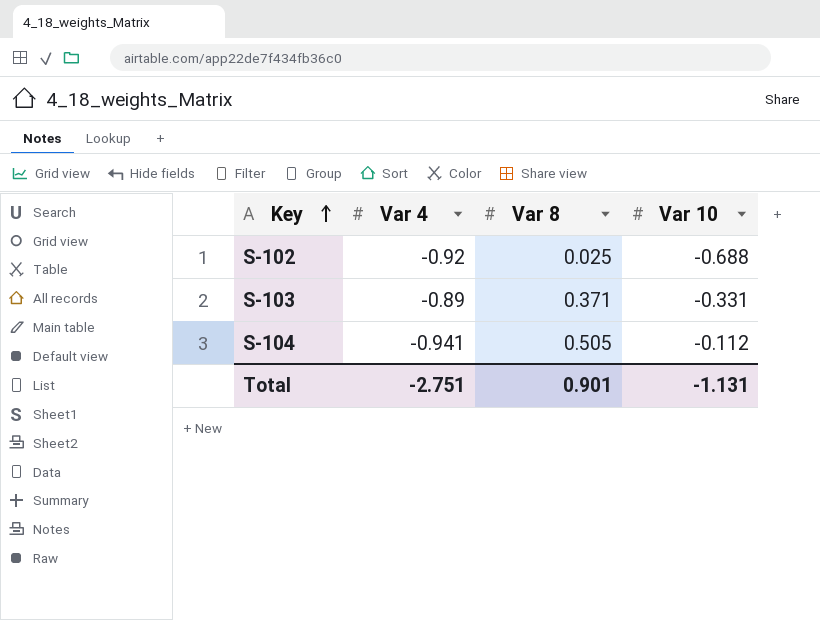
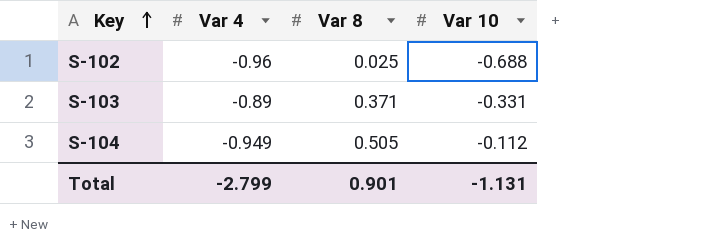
S-102 | Var 4: -0.92 -> -0.96
S-104 | Var 4: -0.941 -> -0.949
Total | Var 4: -2.751 -> -2.799

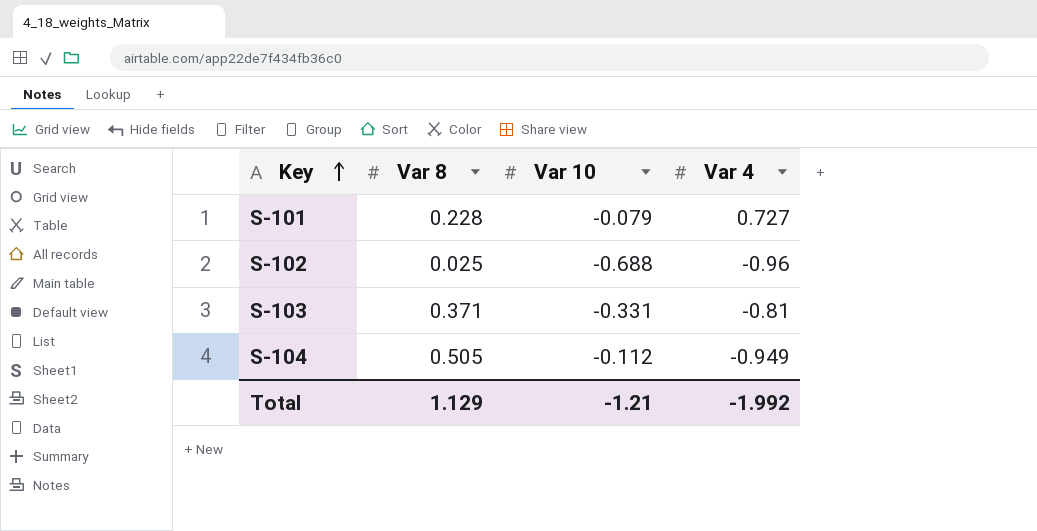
column Var 4 | position: 2 -> 4
row S-101: none -> 0.228 | -0.079 | 0.727
S-103 | Var 4: -0.89 -> -0.81
Total | Var 8: 0.901 -> 1.129
Total | Var 10: -1.131 -> -1.21
Total | Var 4: -2.799 -> -1.992

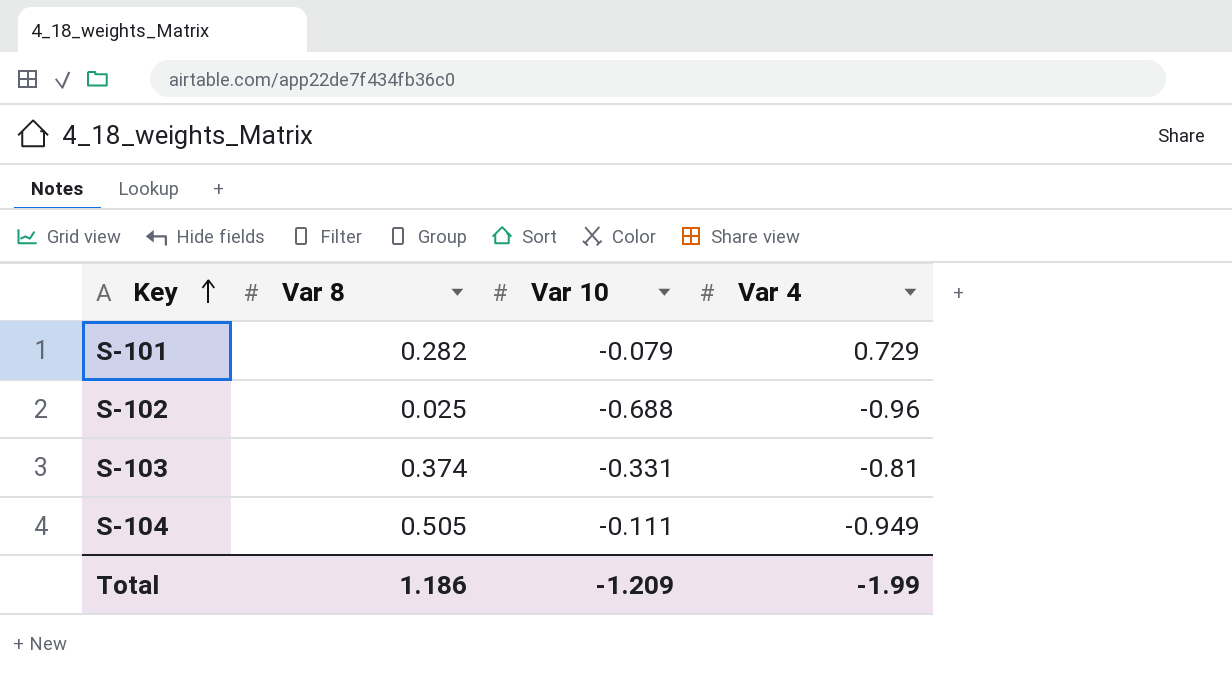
S-101 | Var 8: 0.228 -> 0.282
S-101 | Var 4: 0.727 -> 0.729
S-103 | Var 8: 0.371 -> 0.374
S-104 | Var 10: -0.112 -> -0.111
Total | Var 8: 1.129 -> 1.186
Total | Var 10: -1.21 -> -1.209
Total | Var 4: -1.992 -> -1.99

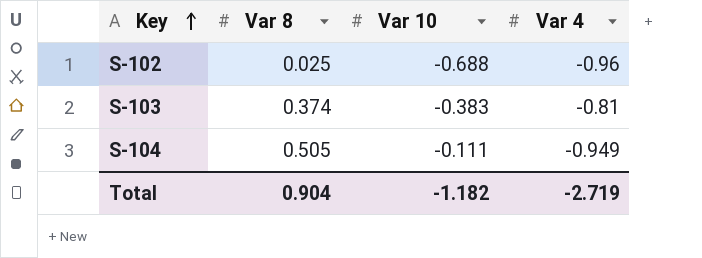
row S-101: 0.282 | -0.079 | 0.729 -> none
S-103 | Var 10: -0.331 -> -0.383
Total | Var 8: 1.186 -> 0.904
Total | Var 10: -1.209 -> -1.182
Total | Var 4: -1.99 -> -2.719

